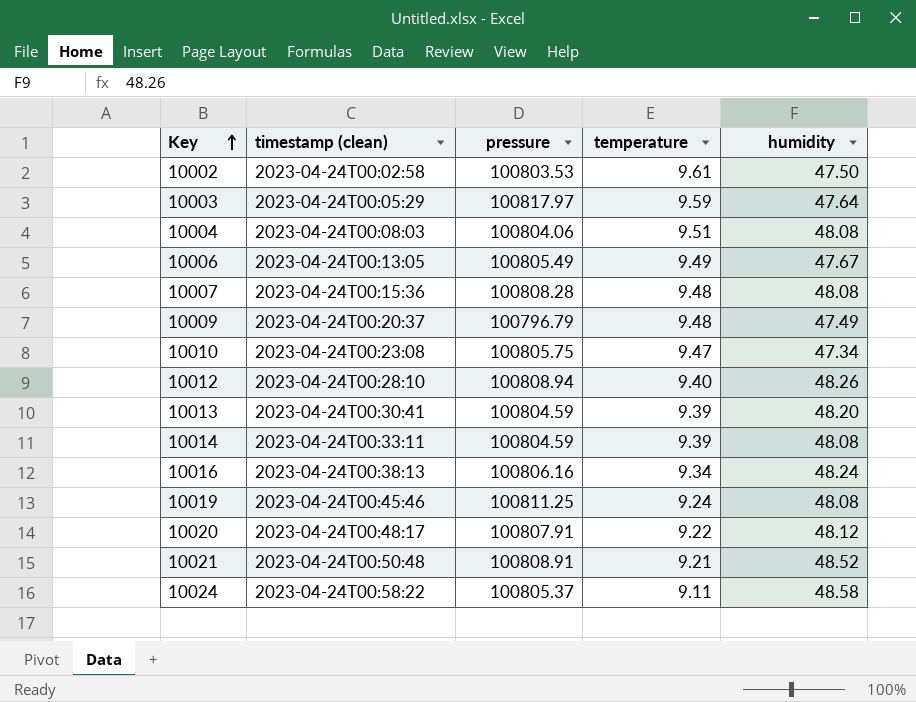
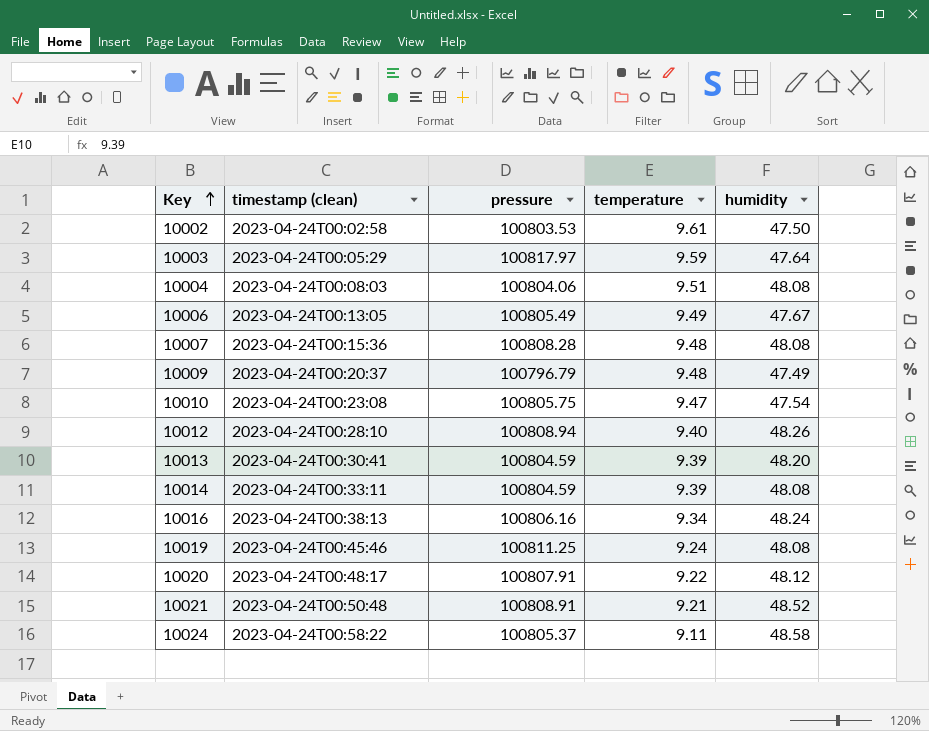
10010 | humidity: 47.34 -> 47.54

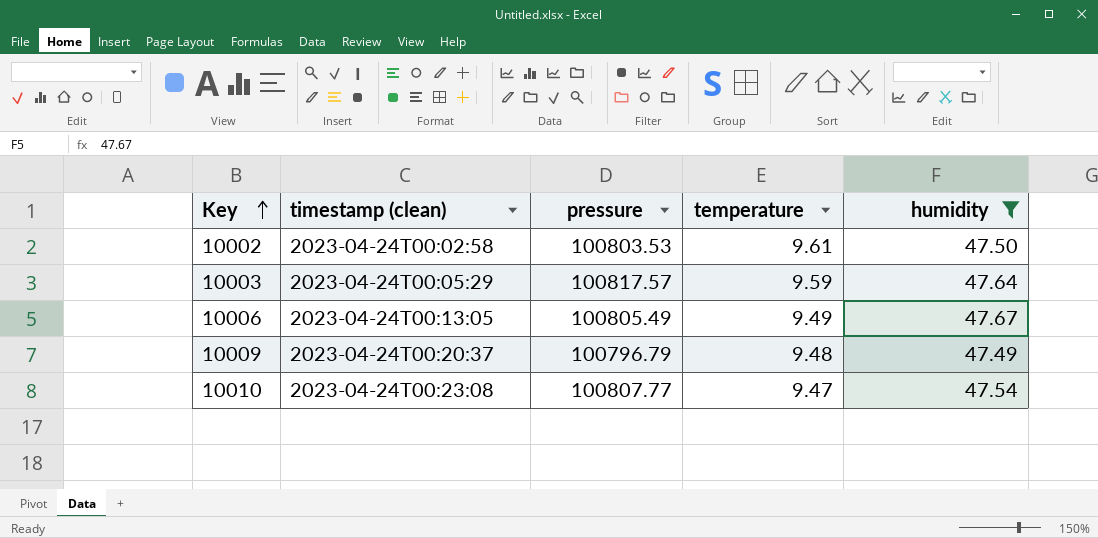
filter: none -> humidity <= 47.67
10003 | pressure: 100817.97 -> 100817.57
10010 | pressure: 100805.75 -> 100807.77

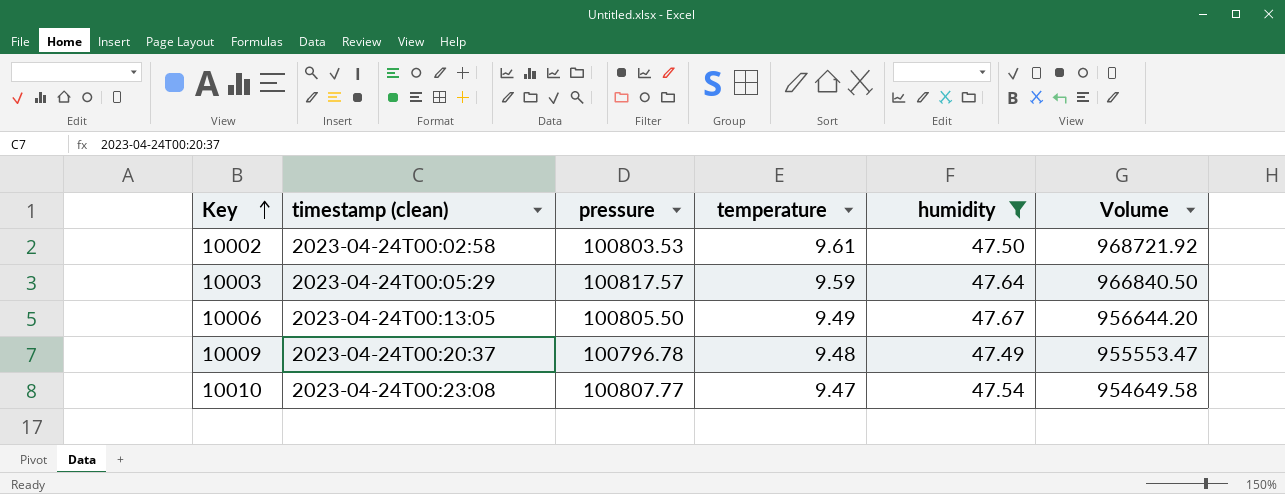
column Volume | formula: none -> [pressure] * [temperature]
10006 | pressure: 100805.49 -> 100805.50
10009 | pressure: 100796.79 -> 100796.78

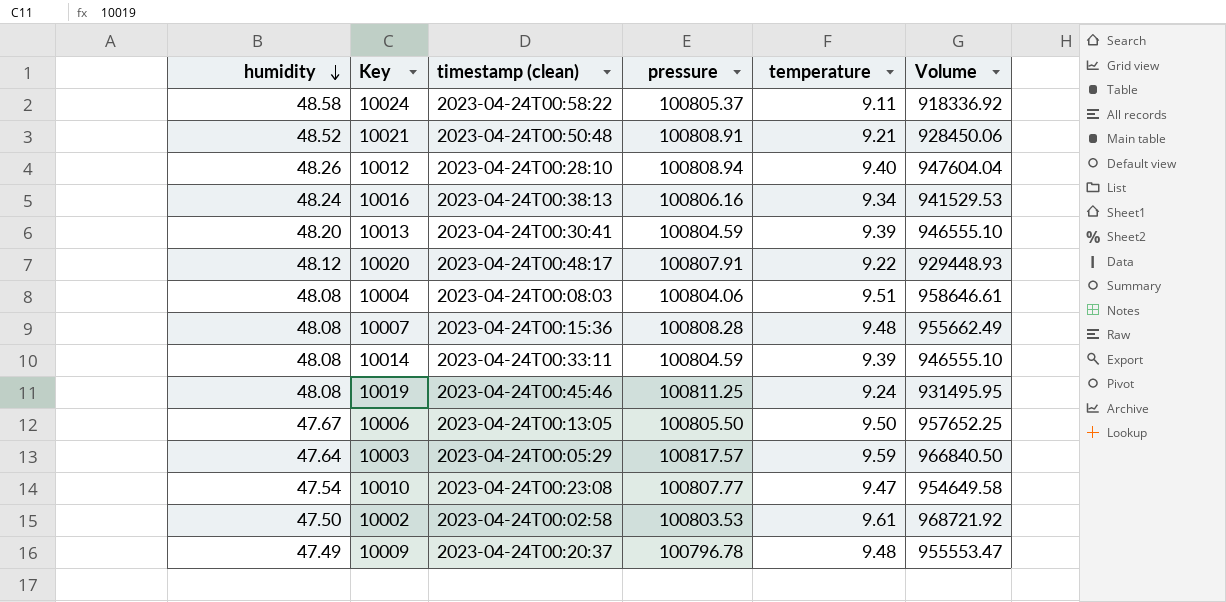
filter: humidity <= 47.67 -> none
row order: Key ascending -> humidity descending
column humidity | position: 5 -> 1
10006 | temperature: 9.49 -> 9.50
10006 | Volume: 956644.20 -> 957652.25

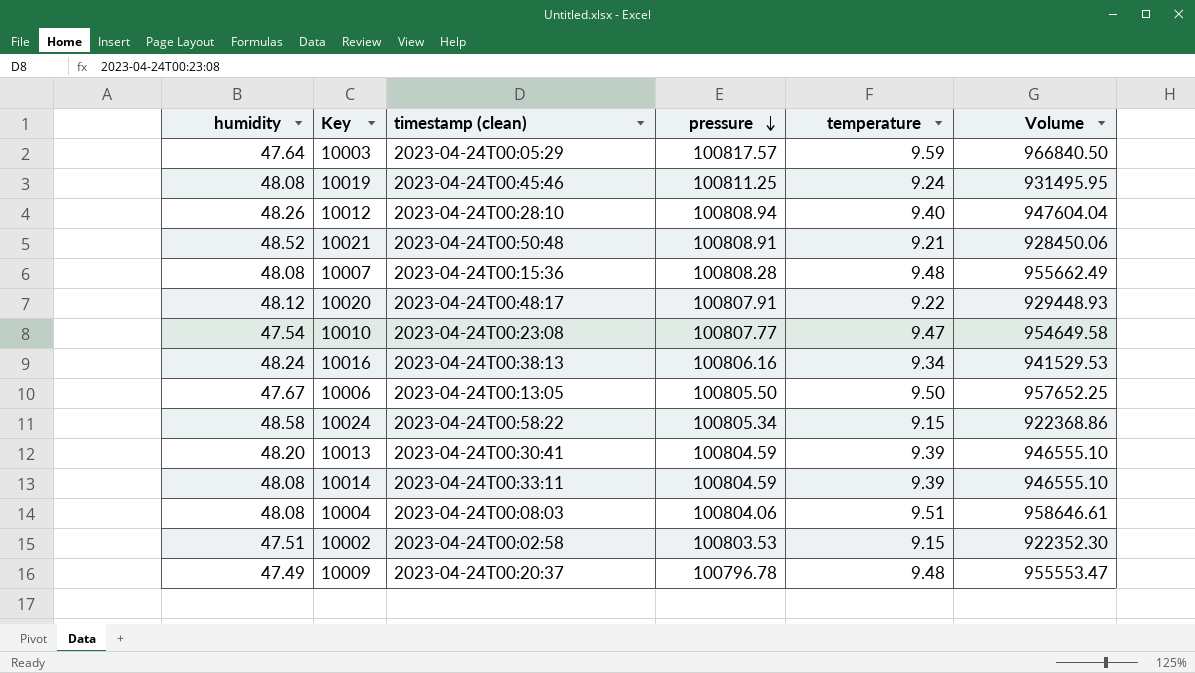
row order: humidity descending -> pressure descending
10024 | pressure: 100805.37 -> 100805.34
10024 | temperature: 9.11 -> 9.15
10024 | Volume: 918336.92 -> 922368.86
10002 | humidity: 47.50 -> 47.51
10002 | temperature: 9.61 -> 9.15
10002 | Volume: 968721.92 -> 922352.30

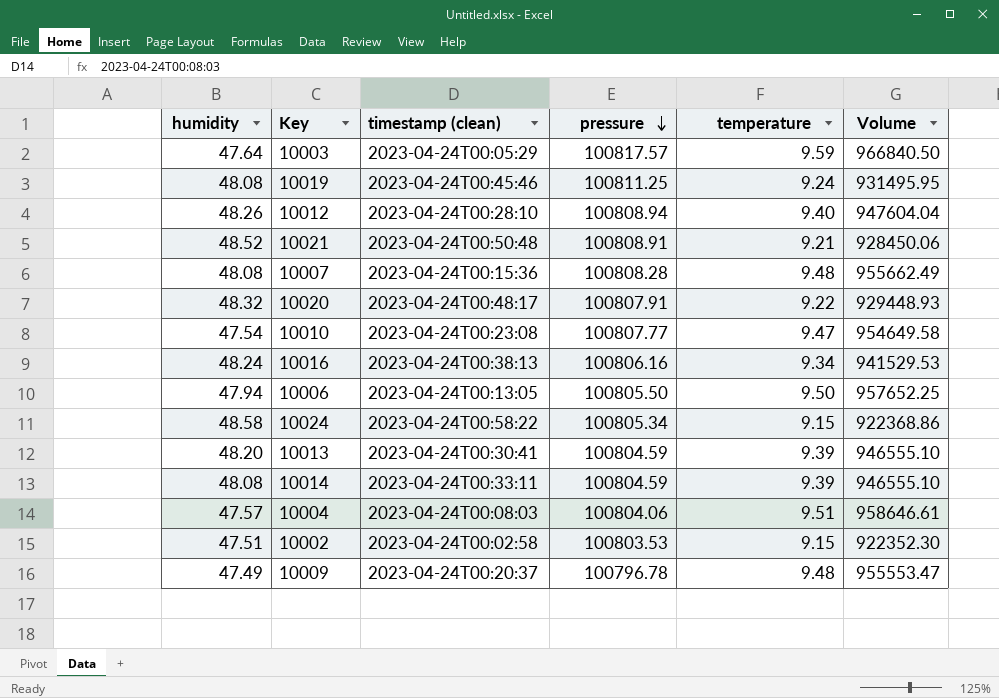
10020 | humidity: 48.12 -> 48.32
10006 | humidity: 47.67 -> 47.94
10004 | humidity: 48.08 -> 47.57

